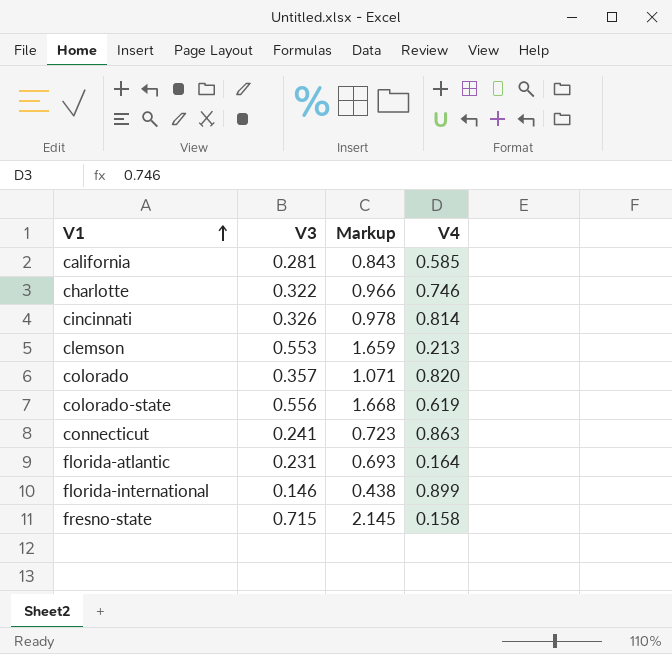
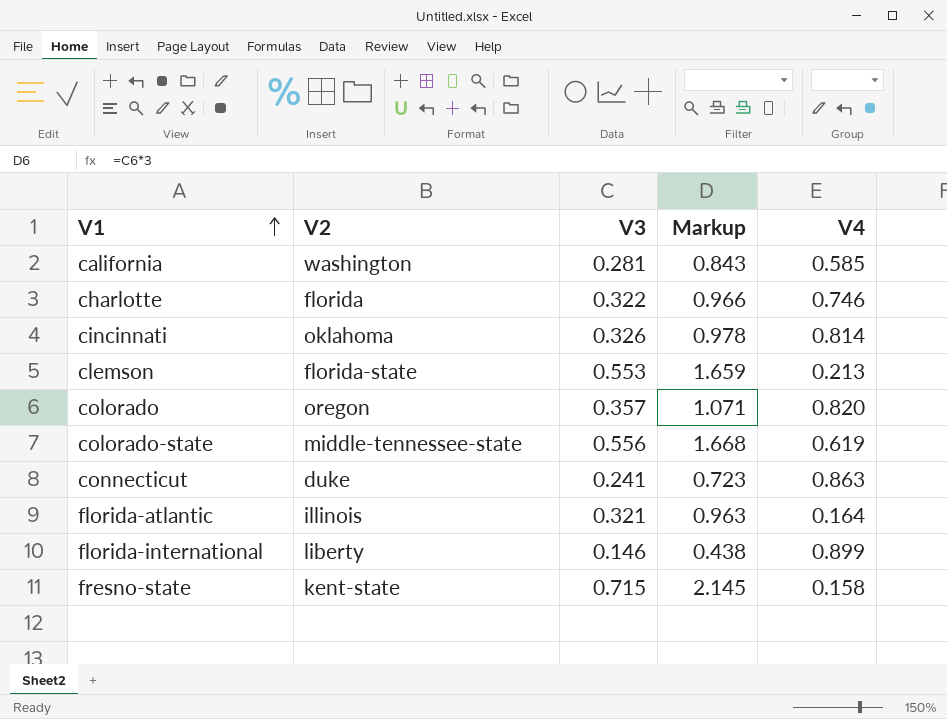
column V2 | position: none -> 2
florida-atlantic | V3: 0.231 -> 0.321
florida-atlantic | Markup: 0.693 -> 0.963

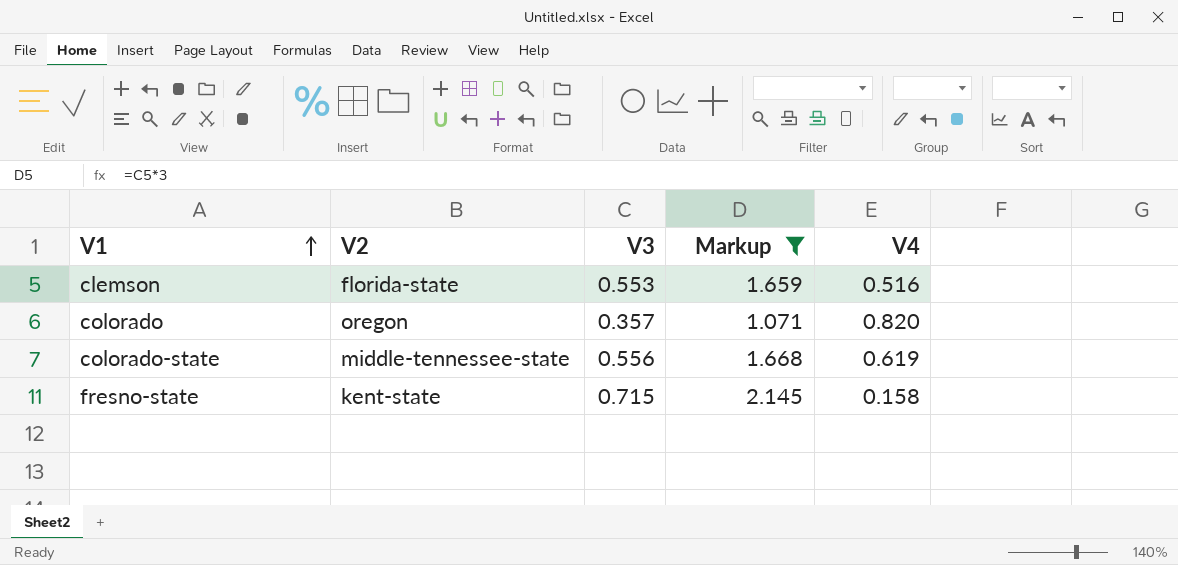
filter: none -> Markup >= 1.071
clemson | V4: 0.213 -> 0.516

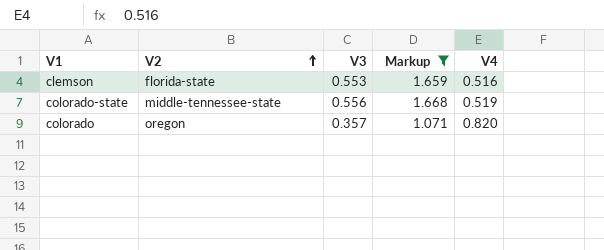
row order: V1 ascending -> V2 ascending
row fresno-state: kent-state | 0.715 | 2.145 | 0.158 -> none
colorado-state | V4: 0.619 -> 0.519

